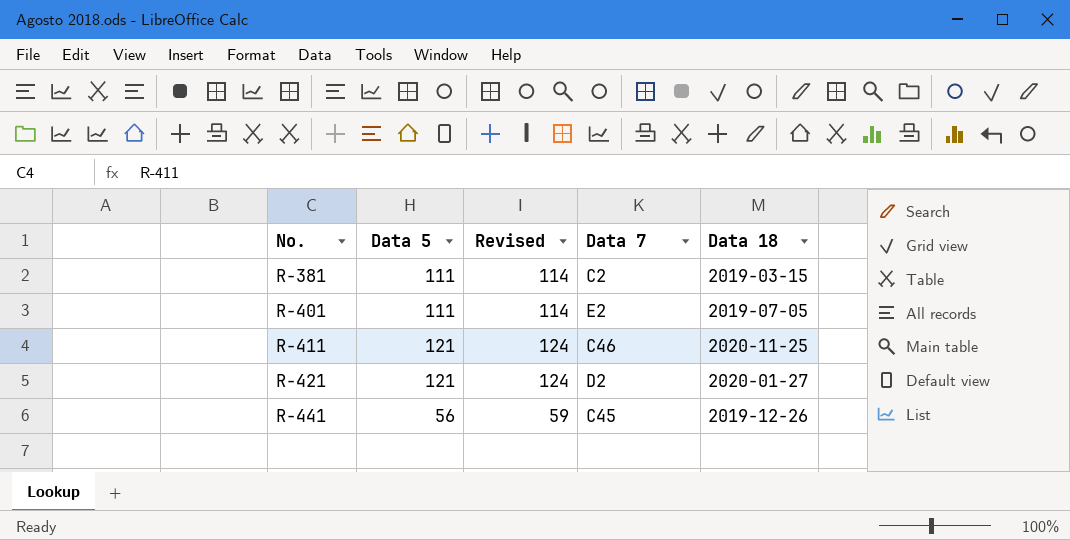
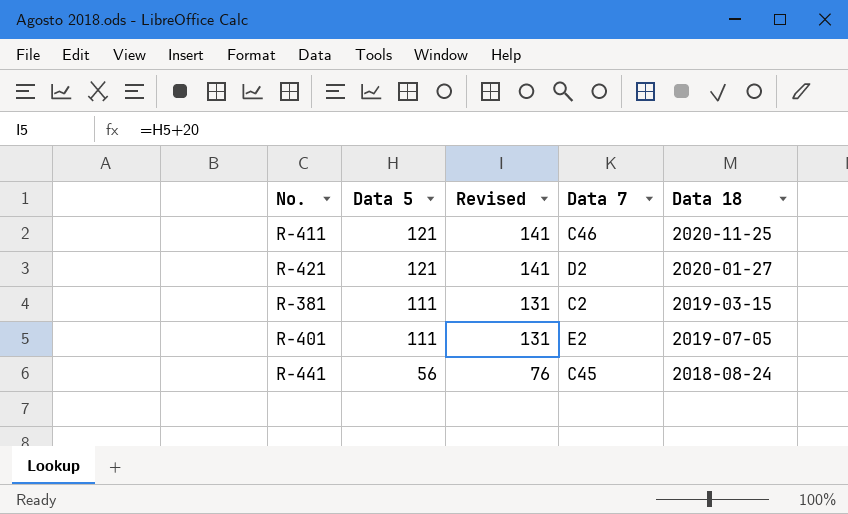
row order: No. ascending -> Data 5 descending
column Revised | formula: [Data 5] + 3 -> [Data 5] + 20
R-441 | Data 18: 2019-12-26 -> 2018-08-24

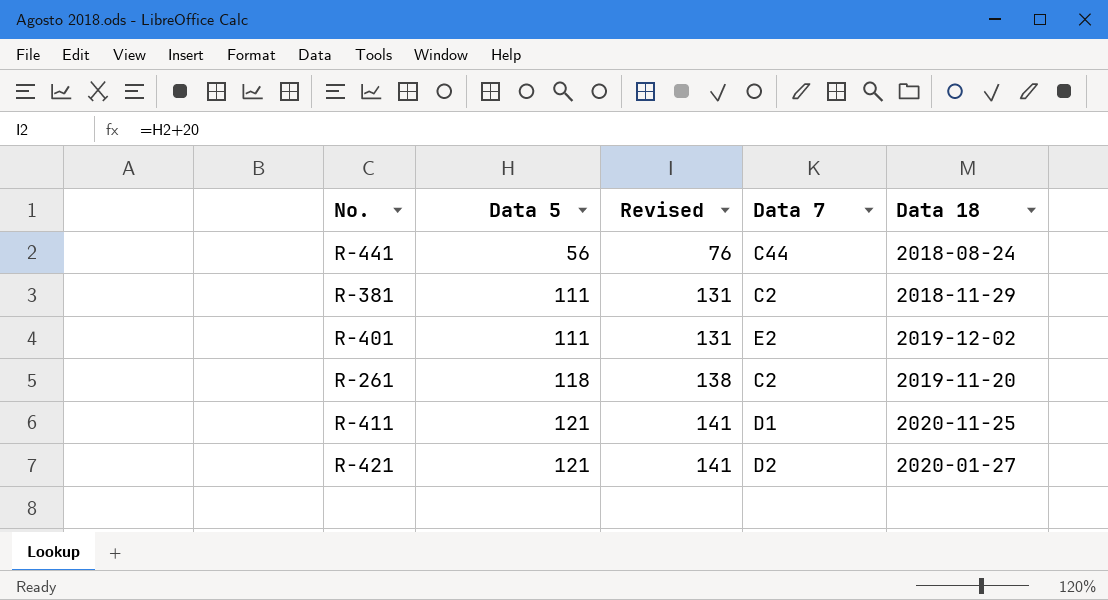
row order: Data 5 descending -> Data 5 ascending
R-441 | Data 7: C45 -> C44
R-381 | Data 18: 2019-03-15 -> 2018-11-29
R-401 | Data 18: 2019-07-05 -> 2019-12-02
row R-261: none -> 118 | 138 | C2 | 2019-11-20
R-411 | Data 7: C46 -> D1

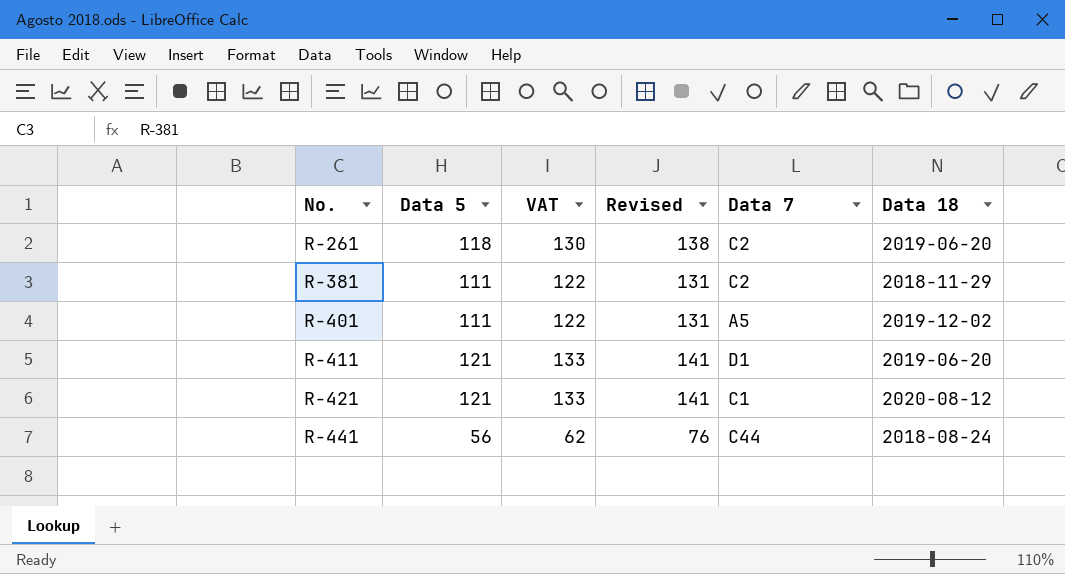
row order: Data 5 ascending -> No. ascending
column VAT | formula: none -> [Data 5] * 1.1
R-261 | Data 18: 2019-11-20 -> 2019-06-20
R-401 | Data 7: E2 -> A5
R-411 | Data 18: 2020-11-25 -> 2019-06-20
R-421 | Data 7: D2 -> C1
R-421 | Data 18: 2020-01-27 -> 2020-08-12

